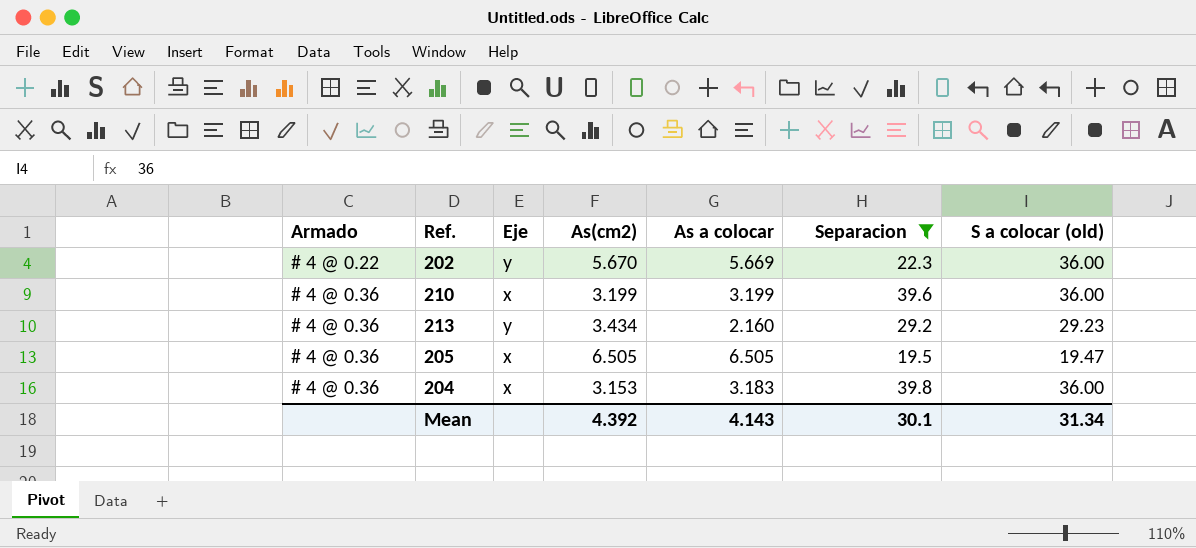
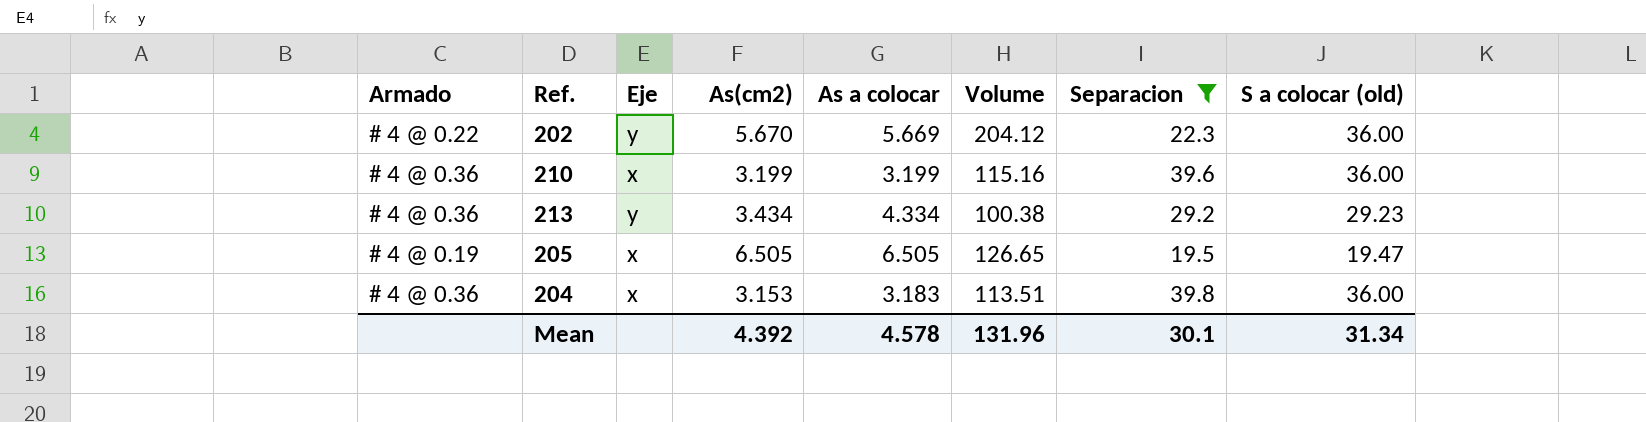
column Volume | formula: none -> [As(cm2)] * [S a colocar (old)]
213 | As a colocar: 2.160 -> 4.334
205 | Armado: # 4 @ 0.36 -> # 4 @ 0.19
Mean | As a colocar: 4.143 -> 4.578

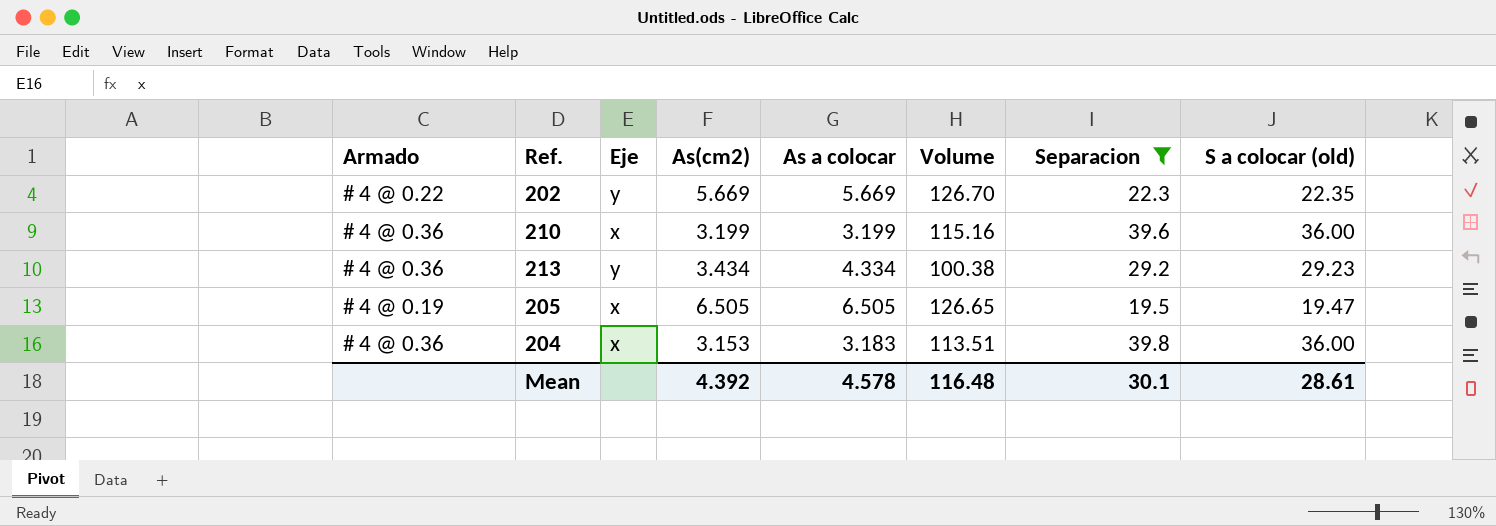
202 | As(cm2): 5.670 -> 5.669
202 | Volume: 204.12 -> 126.70
202 | S a colocar (old): 36.00 -> 22.35
Mean | Volume: 131.96 -> 116.48
Mean | S a colocar (old): 31.34 -> 28.61

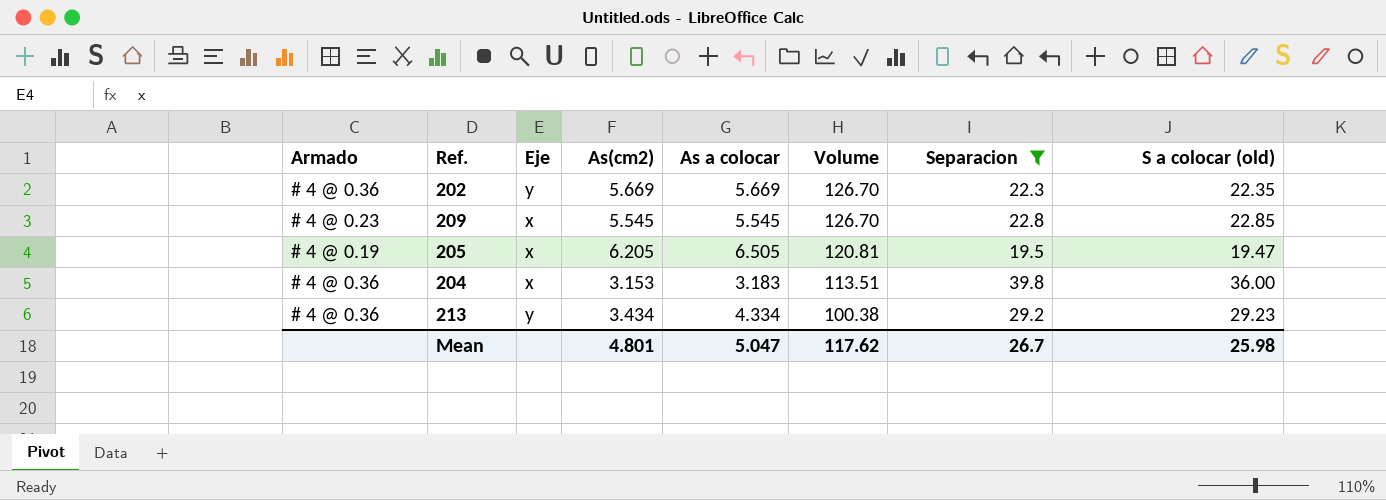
row order: none -> Volume descending
row 210: # 4 @ 0.36 | x | 3.199 | 3.199 | 115.16 | 39.6 | 36.00 -> none
202 | Armado: # 4 @ 0.22 -> # 4 @ 0.36
row 209: none -> # 4 @ 0.23 | x | 5.545 | 5.545 | 126.70 | 22.8 | 22.85
205 | As(cm2): 6.505 -> 6.205
205 | Volume: 126.65 -> 120.81
Mean | As(cm2): 4.392 -> 4.801
Mean | As a colocar: 4.578 -> 5.047
Mean | Volume: 116.48 -> 117.62
Mean | Separacion: 30.1 -> 26.7
Mean | S a colocar (old): 28.61 -> 25.98

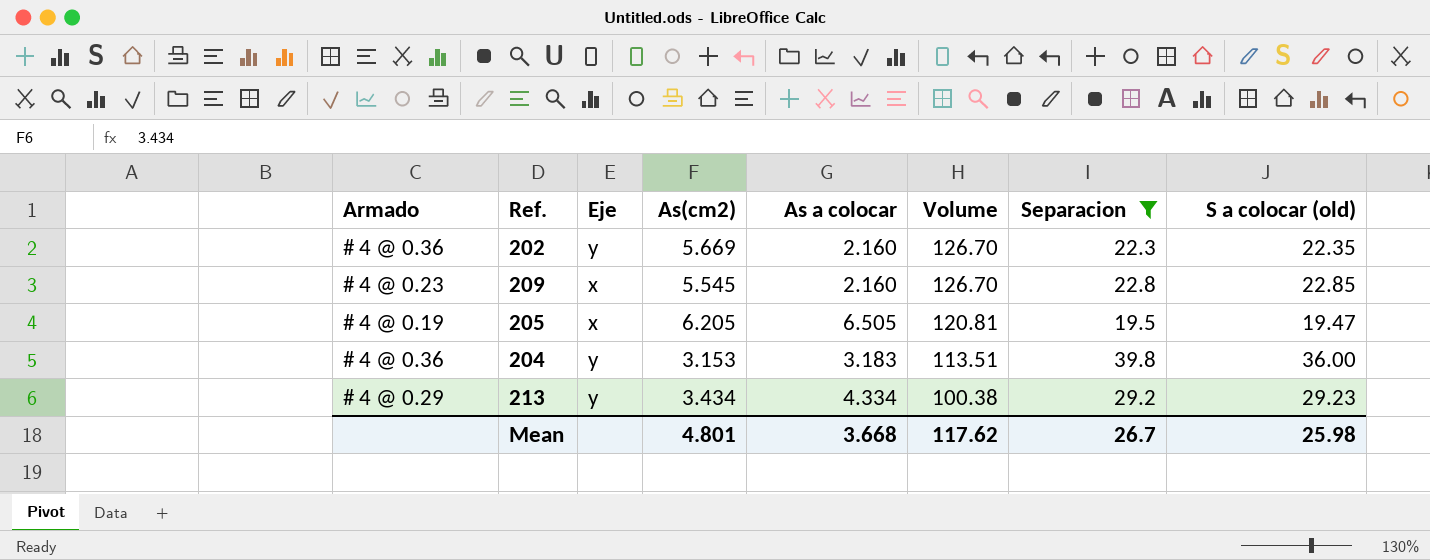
202 | As a colocar: 5.669 -> 2.160
209 | As a colocar: 5.545 -> 2.160
204 | Eje: x -> y
213 | Armado: # 4 @ 0.36 -> # 4 @ 0.29
Mean | As a colocar: 5.047 -> 3.668

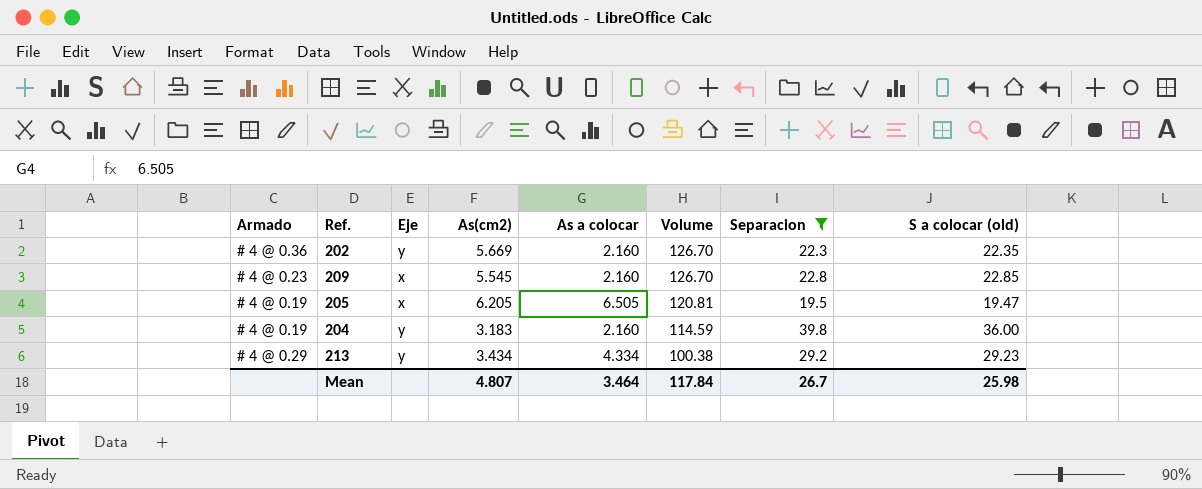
204 | Armado: # 4 @ 0.36 -> # 4 @ 0.19
204 | As(cm2): 3.153 -> 3.183
204 | As a colocar: 3.183 -> 2.160
204 | Volume: 113.51 -> 114.59
Mean | As(cm2): 4.801 -> 4.807
Mean | As a colocar: 3.668 -> 3.464
Mean | Volume: 117.62 -> 117.84

